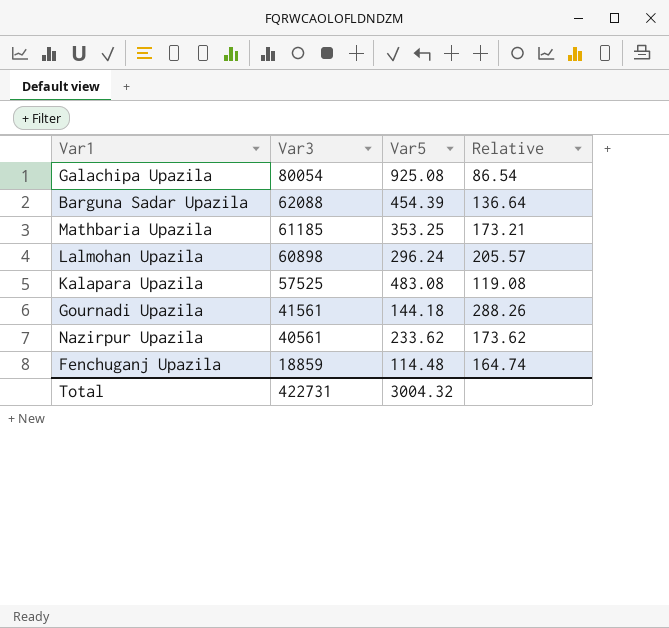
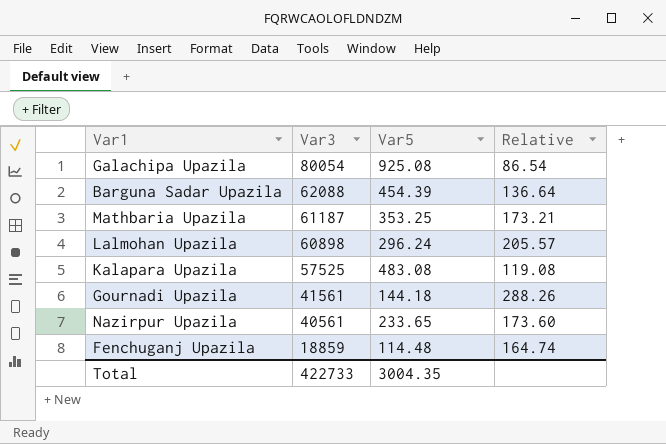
Mathbaria Upazila | Var3: 61185 -> 61187
Nazirpur Upazila | Var5: 233.62 -> 233.65
Nazirpur Upazila | Relative: 173.62 -> 173.60
Total | Var3: 422731 -> 422733
Total | Var5: 3004.32 -> 3004.35

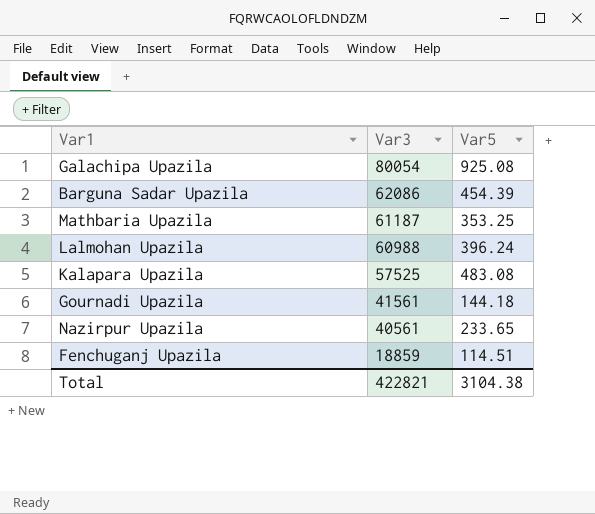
column Relative | formula: [Var3] / [Var5] -> none
Barguna Sadar Upazila | Var3: 62088 -> 62086
Lalmohan Upazila | Var3: 60898 -> 60988
Lalmohan Upazila | Var5: 296.24 -> 396.24
Fenchuganj Upazila | Var5: 114.48 -> 114.51
Total | Var3: 422733 -> 422821
Total | Var5: 3004.35 -> 3104.38

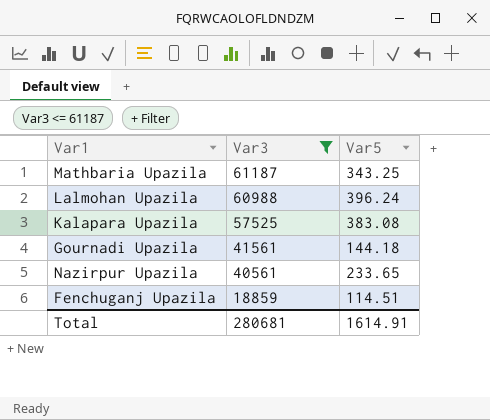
filter: none -> Var3 <= 61187
Mathbaria Upazila | Var5: 353.25 -> 343.25
Kalapara Upazila | Var5: 483.08 -> 383.08
Total | Var3: 422821 -> 280681
Total | Var5: 3104.38 -> 1614.91

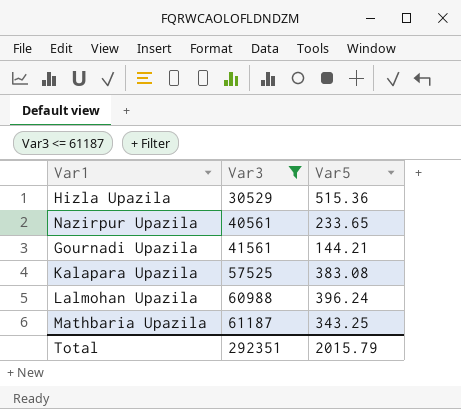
row order: Var3 descending -> Var3 ascending
row Fenchuganj Upazila: 18859 | 114.51 -> none
row Hizla Upazila: none -> 30529 | 515.36
Gournadi Upazila | Var5: 144.18 -> 144.21
Total | Var3: 280681 -> 292351
Total | Var5: 1614.91 -> 2015.79

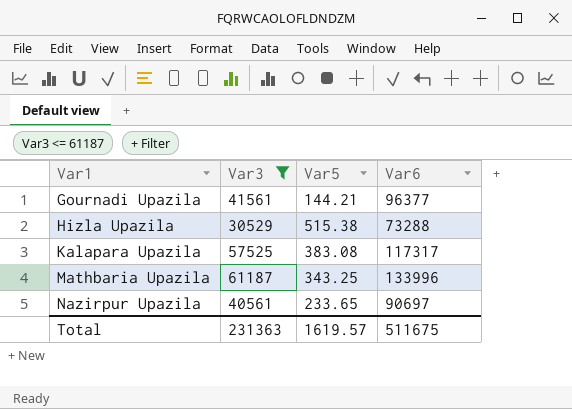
row order: Var3 ascending -> Var1 ascending
column Var6 | position: none -> 4
row Lalmohan Upazila: 60988 | 396.24 -> none
Hizla Upazila | Var5: 515.36 -> 515.38
Total | Var3: 292351 -> 231363
Total | Var5: 2015.79 -> 1619.57

